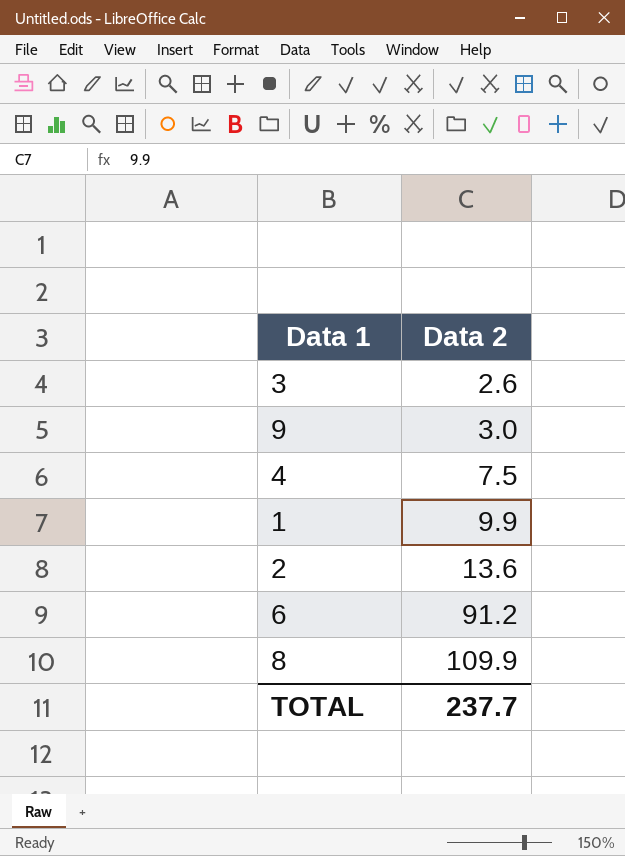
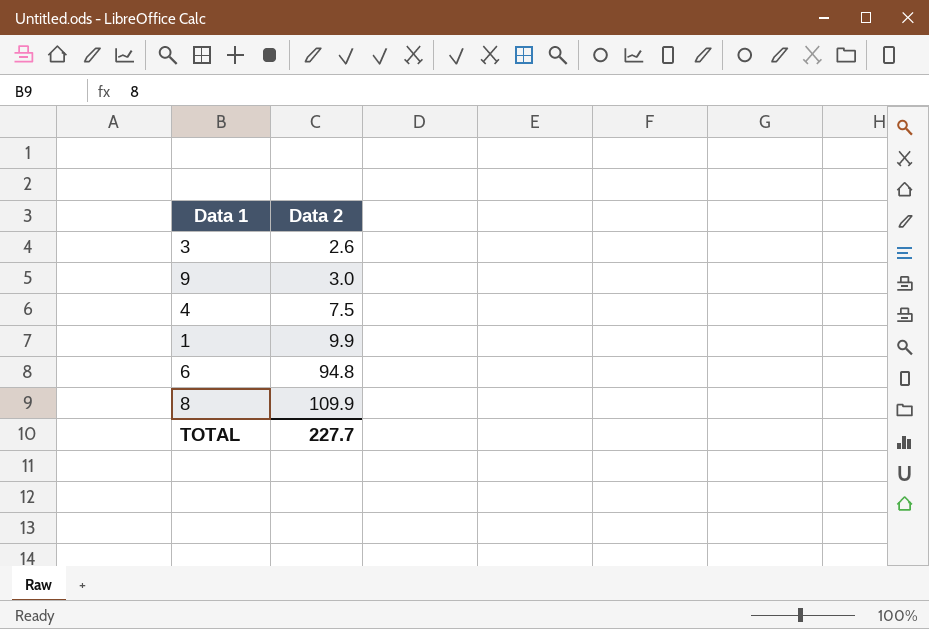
row 2: 13.6 -> none
6 | Data 2: 91.2 -> 94.8
TOTAL | Data 2: 237.7 -> 227.7

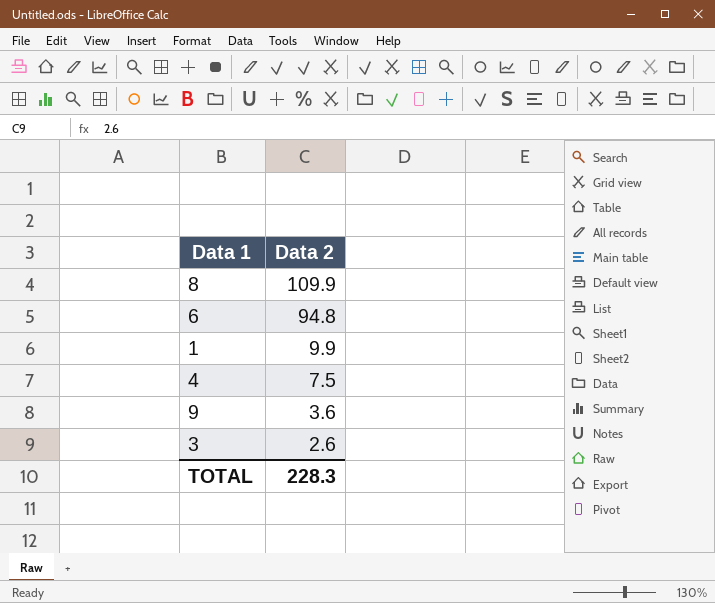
row order: Data 2 ascending -> Data 2 descending
9 | Data 2: 3.0 -> 3.6
TOTAL | Data 2: 227.7 -> 228.3

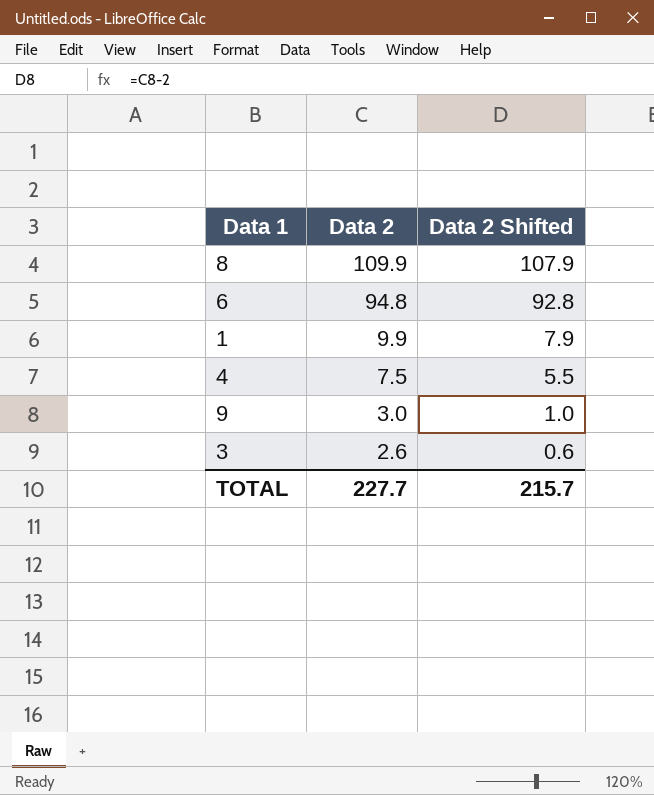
column Data 2 Shifted | formula: none -> [Data 2] - 2
9 | Data 2: 3.6 -> 3.0
TOTAL | Data 2: 228.3 -> 227.7

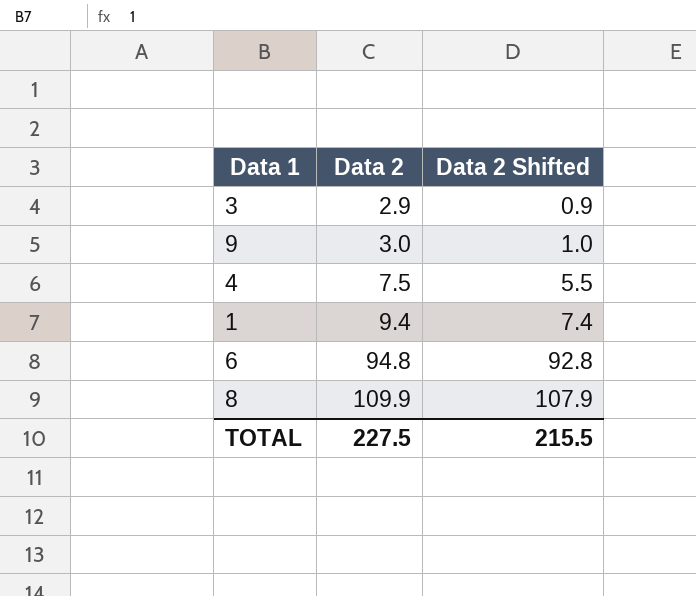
row order: Data 2 descending -> Data 2 ascending
3 | Data 2: 2.6 -> 2.9
3 | Data 2 Shifted: 0.6 -> 0.9
1 | Data 2: 9.9 -> 9.4
1 | Data 2 Shifted: 7.9 -> 7.4
TOTAL | Data 2: 227.7 -> 227.5
TOTAL | Data 2 Shifted: 215.7 -> 215.5

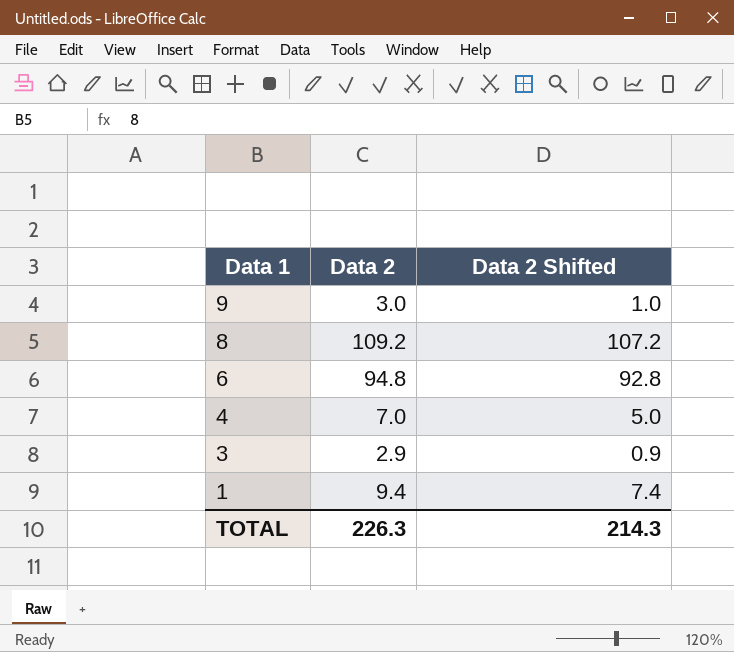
row order: Data 2 ascending -> Data 1 descending
8 | Data 2: 109.9 -> 109.2
8 | Data 2 Shifted: 107.9 -> 107.2
4 | Data 2: 7.5 -> 7.0
4 | Data 2 Shifted: 5.5 -> 5.0
TOTAL | Data 2: 227.5 -> 226.3
TOTAL | Data 2 Shifted: 215.5 -> 214.3

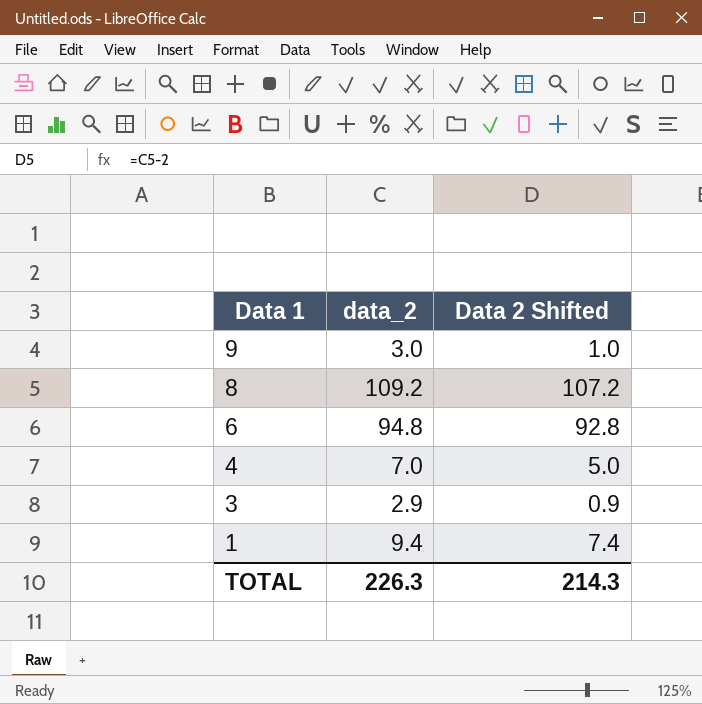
column name: Data 2 -> data_2

